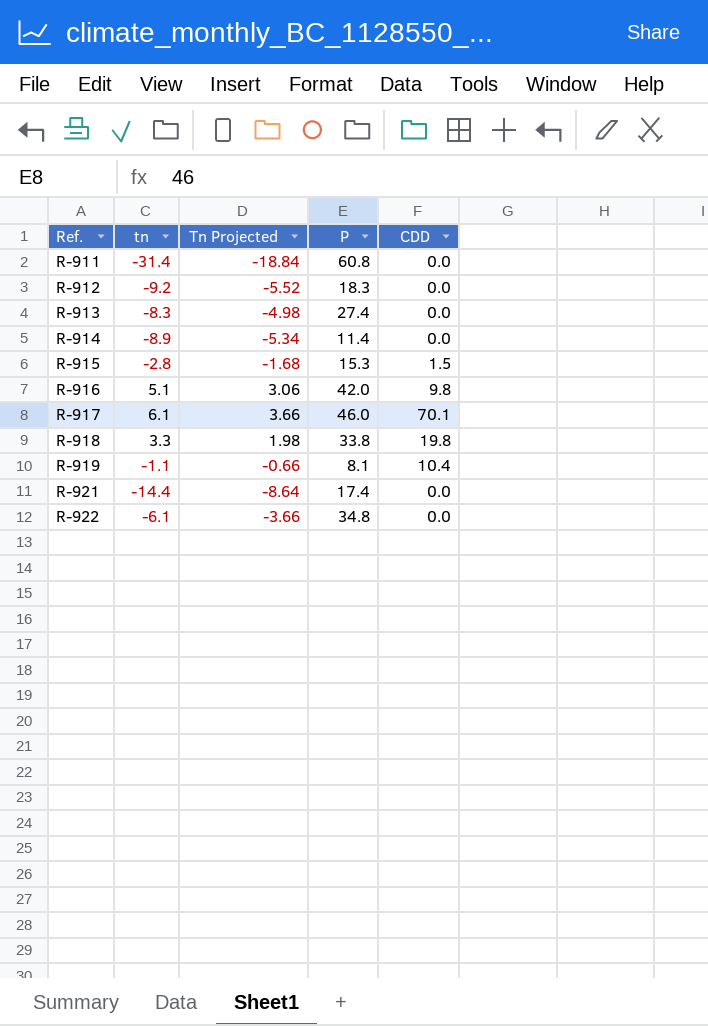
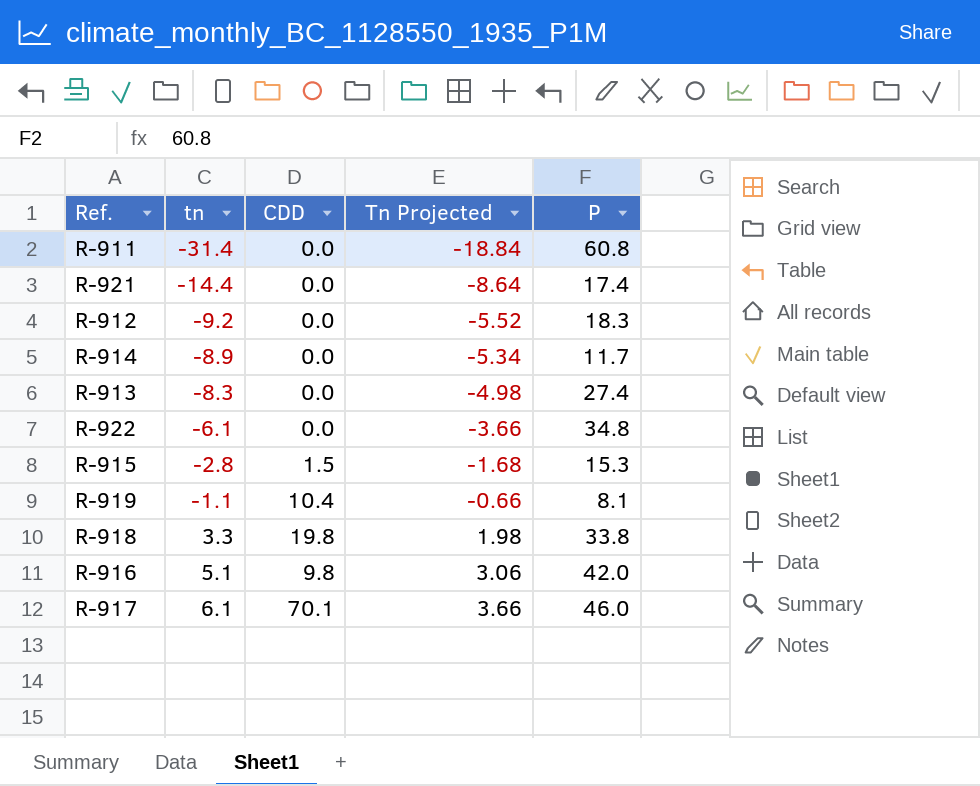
row order: Ref. ascending -> tn ascending
column CDD | position: 5 -> 3
R-914 | P: 11.4 -> 11.7

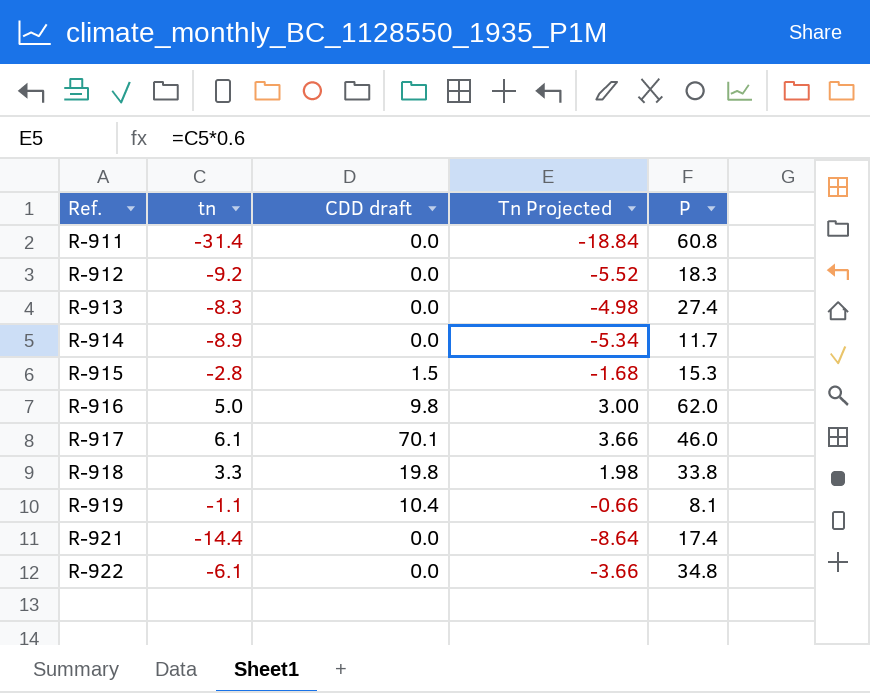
row order: tn ascending -> Ref. ascending
column name: CDD -> CDD draft
R-916 | tn: 5.1 -> 5.0
R-916 | Tn Projected: 3.06 -> 3.00
R-916 | P: 42.0 -> 62.0

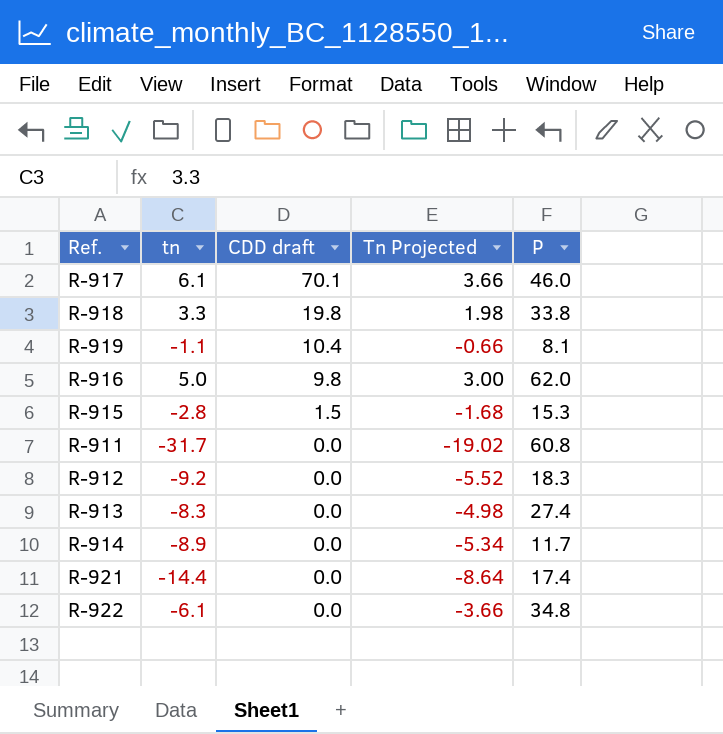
row order: Ref. ascending -> CDD draft descending
R-911 | tn: -31.4 -> -31.7
R-911 | Tn Projected: -18.84 -> -19.02

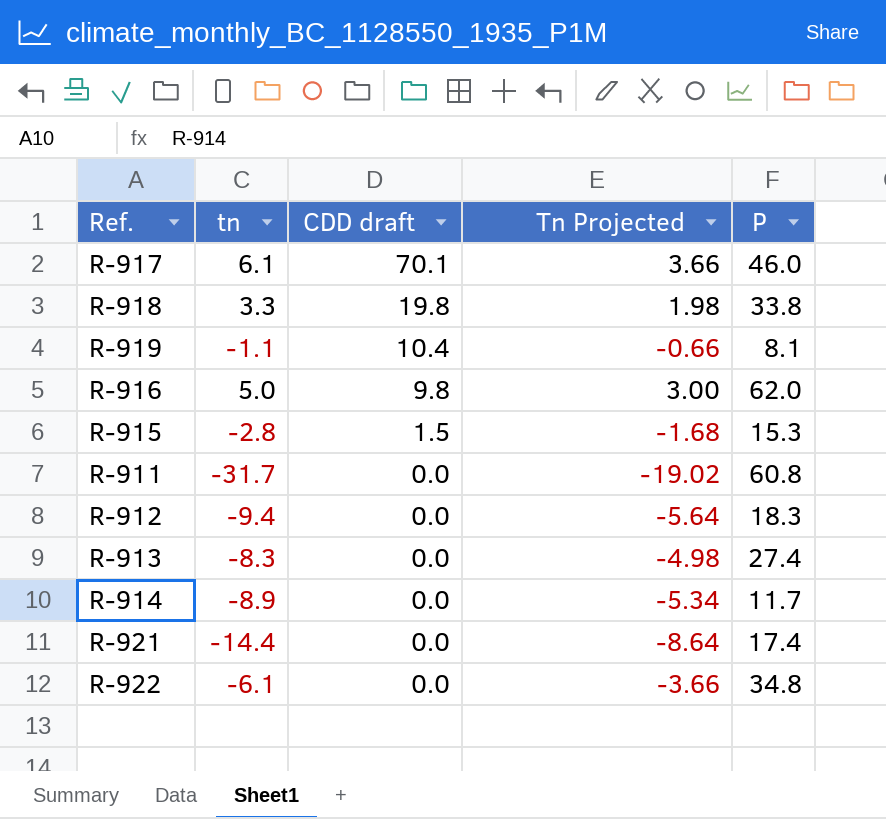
R-912 | tn: -9.2 -> -9.4
R-912 | Tn Projected: -5.52 -> -5.64

